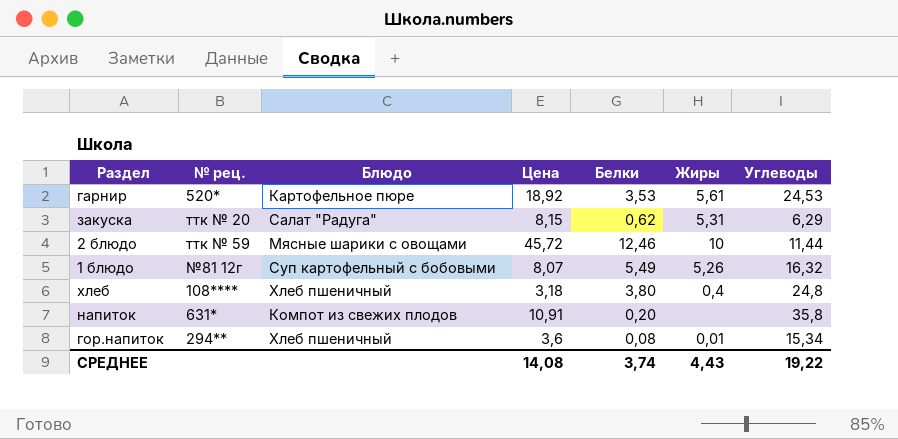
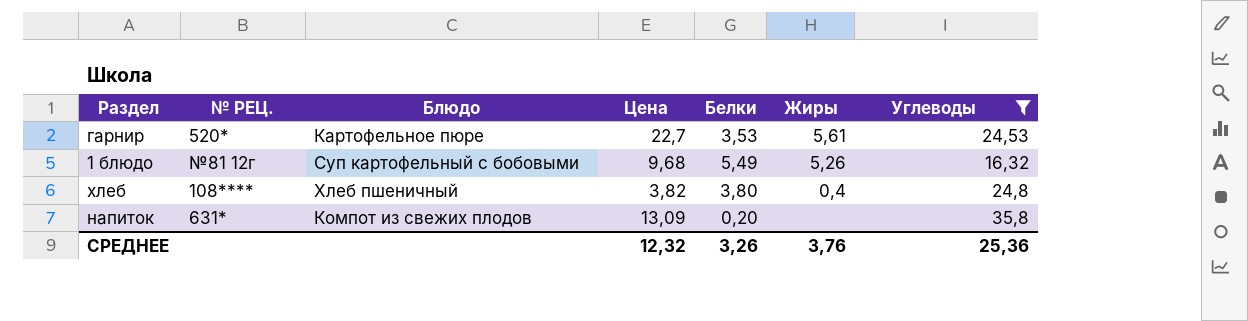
filter: none -> Углеводы >= 16,32
column name: № рец. -> № РЕЦ.
гарнир | Цена: 18,92 -> 22,7
1 блюдо | Цена: 8,07 -> 9,68
хлеб | Цена: 3,18 -> 3,82
напиток | Цена: 10,91 -> 13,09
СРЕДНЕЕ | Цена: 14,08 -> 12,32
СРЕДНЕЕ | Белки: 3,74 -> 3,26
СРЕДНЕЕ | Жиры: 4,43 -> 3,76
СРЕДНЕЕ | Углеводы: 19,22 -> 25,36

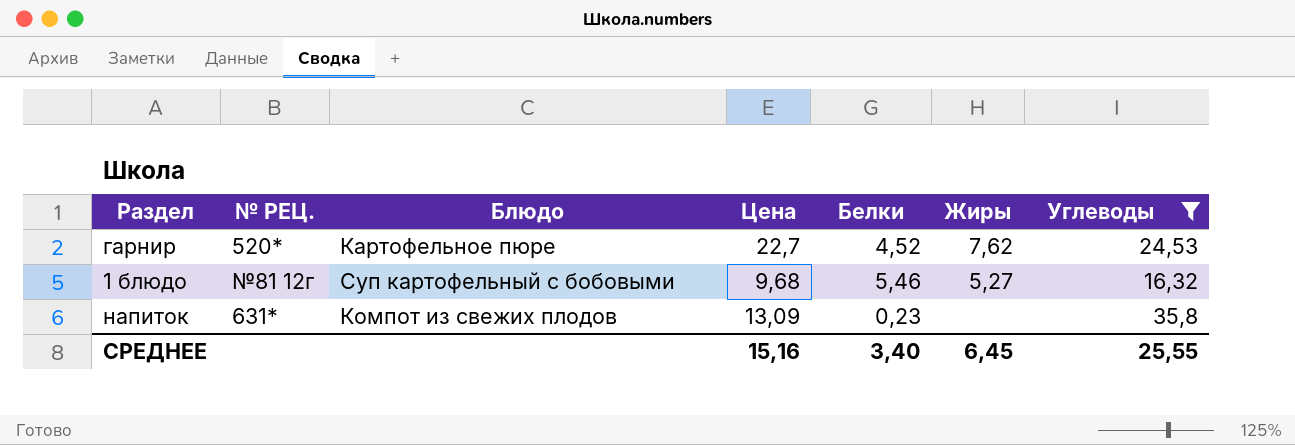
row хлеб: 108**** | Хлеб пшеничный | 3,82 | 3,80 | 0,4 | 24,8 -> none
гарнир | Белки: 3,53 -> 4,52
гарнир | Жиры: 5,61 -> 7,62
1 блюдо | Белки: 5,49 -> 5,46
1 блюдо | Жиры: 5,26 -> 5,27
напиток | Белки: 0,20 -> 0,23
СРЕДНЕЕ | Цена: 12,32 -> 15,16
СРЕДНЕЕ | Белки: 3,26 -> 3,40
СРЕДНЕЕ | Жиры: 3,76 -> 6,45
СРЕДНЕЕ | Углеводы: 25,36 -> 25,55

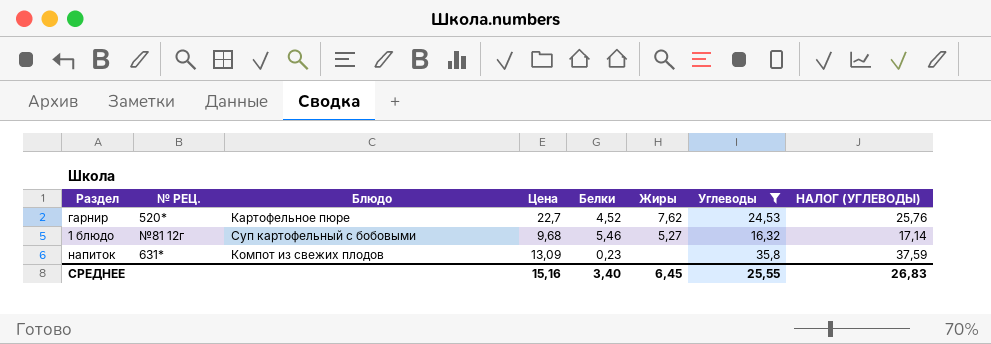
column НАЛОГ (УГЛЕВОДЫ) | formula: none -> [Углеводы] * 1,05

